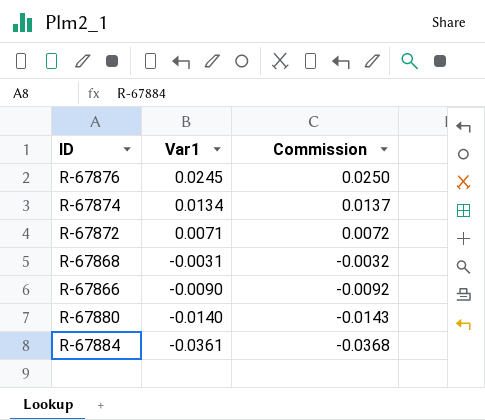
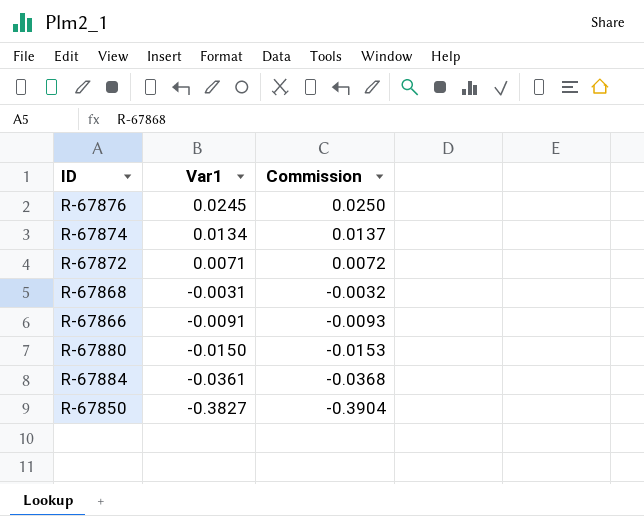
R-67866 | Var1: -0.0090 -> -0.0091
R-67866 | Commission: -0.0092 -> -0.0093
R-67880 | Var1: -0.0140 -> -0.0150
R-67880 | Commission: -0.0143 -> -0.0153
row R-67850: none -> -0.3827 | -0.3904

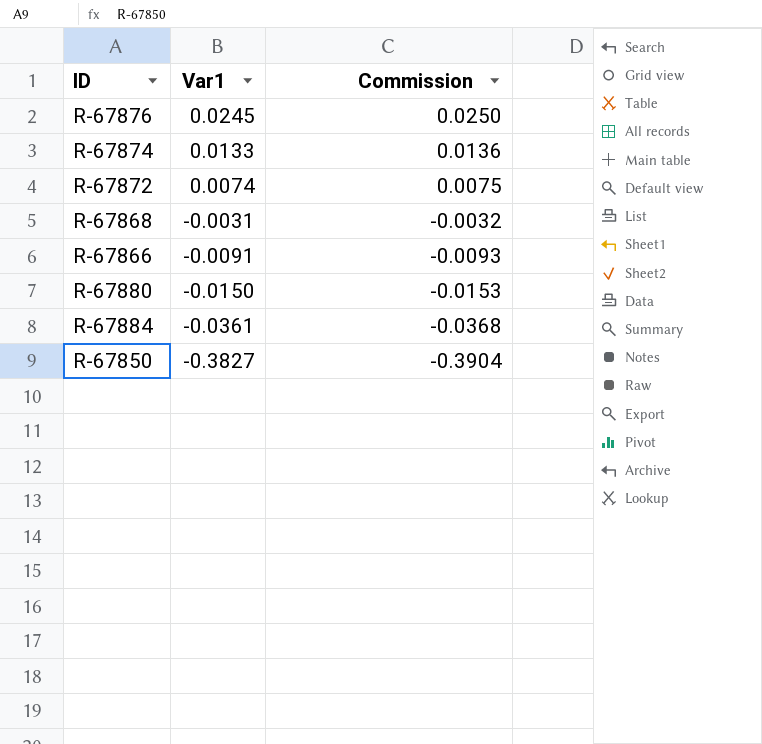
R-67874 | Var1: 0.0134 -> 0.0133
R-67874 | Commission: 0.0137 -> 0.0136
R-67872 | Var1: 0.0071 -> 0.0074
R-67872 | Commission: 0.0072 -> 0.0075

